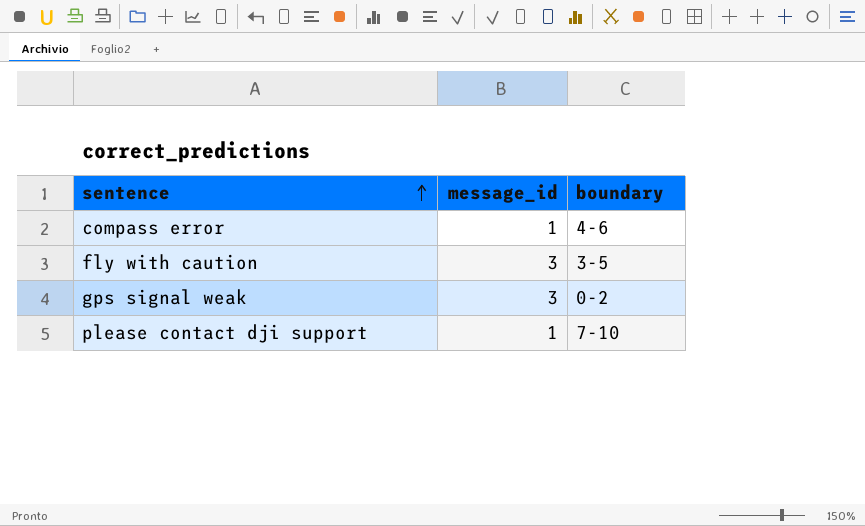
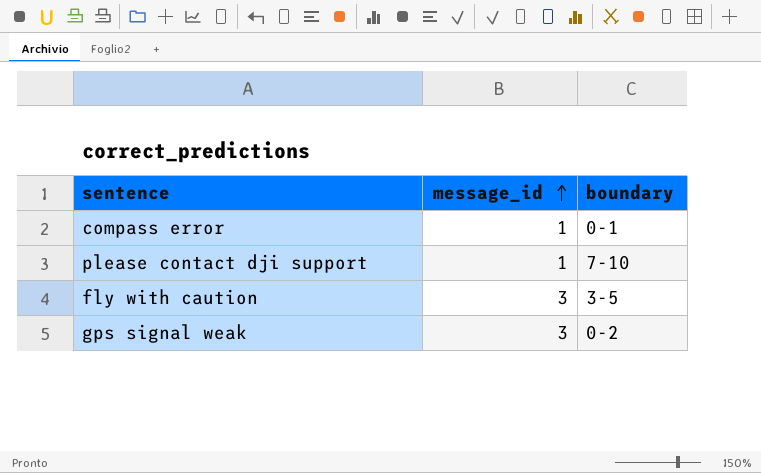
row order: sentence ascending -> message_id ascending
compass error | boundary: 4-6 -> 0-1

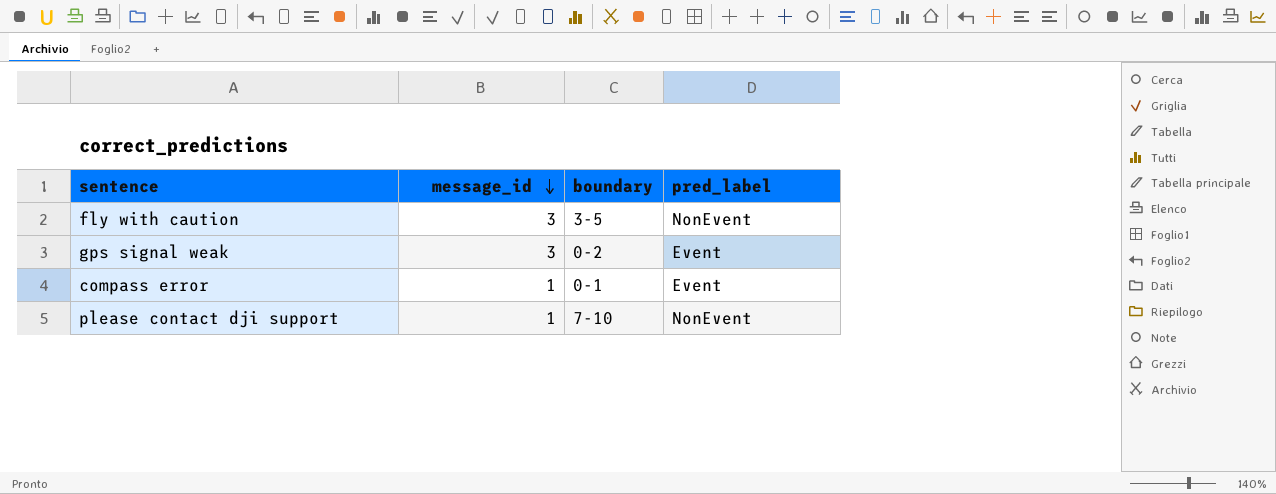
row order: message_id ascending -> message_id descending
column pred_label | position: none -> 4

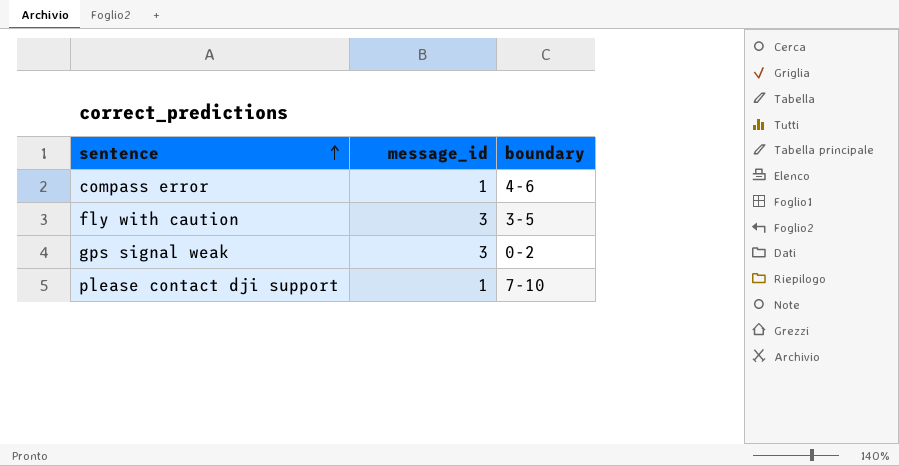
row order: message_id descending -> sentence ascending
column pred_label | position: 4 -> none
compass error | boundary: 0-1 -> 4-6

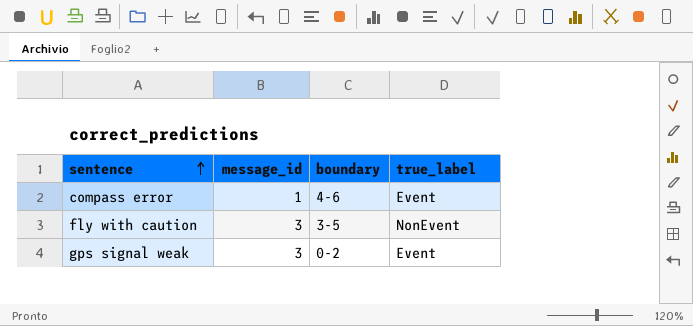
column true_label | position: none -> 4
row please contact dji support: 1 | 7-10 -> none

